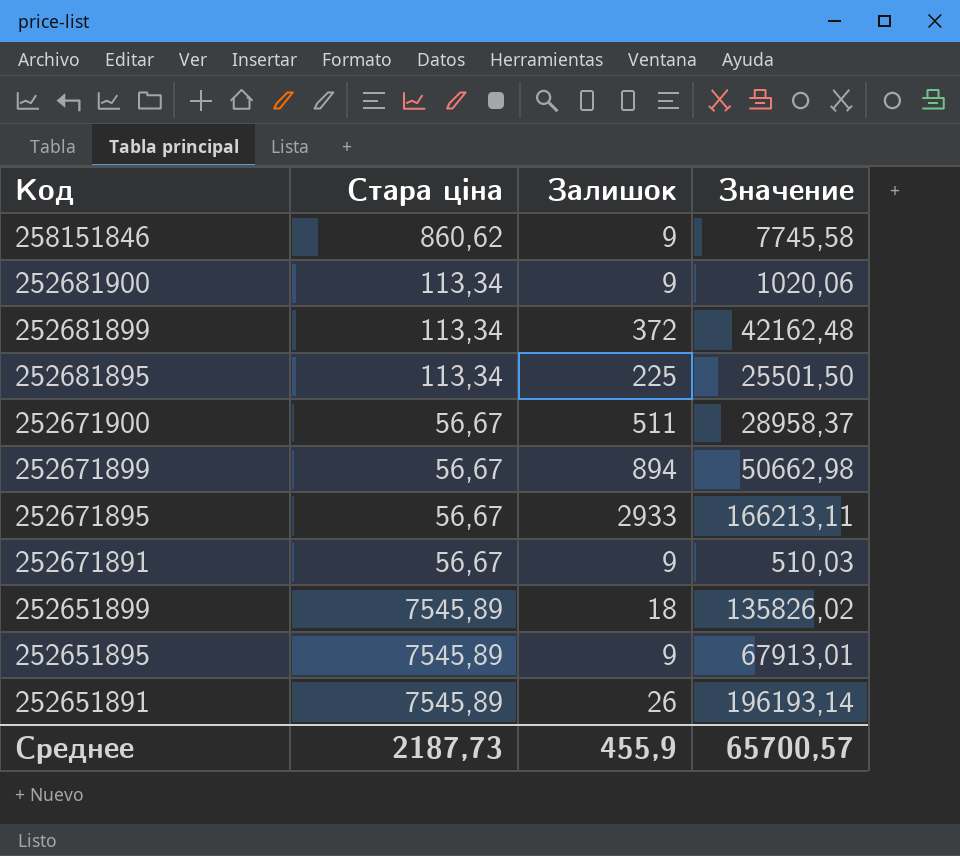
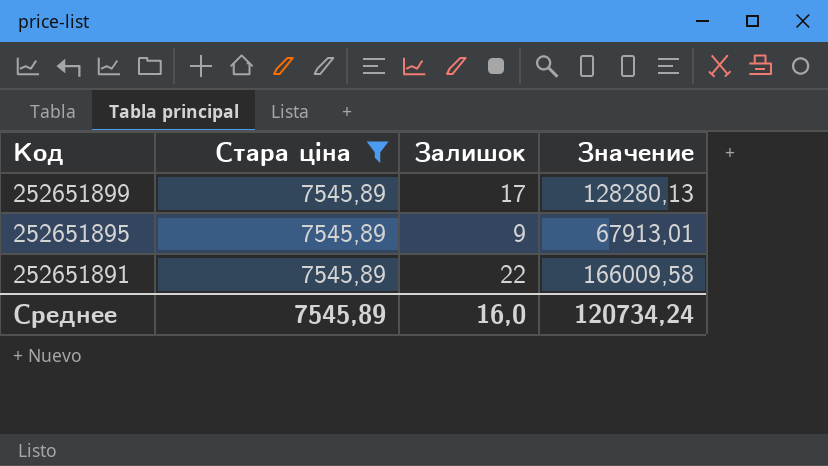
filter: none -> Стара ціна = 7545,89
252651899 | Залишок: 18 -> 17
252651899 | Значение: 135826,02 -> 128280,13
252651891 | Залишок: 26 -> 22
252651891 | Значение: 196193,14 -> 166009,58
Среднее | Стара ціна: 2187,73 -> 7545,89
Среднее | Залишок: 455,9 -> 16,0
Среднее | Значение: 65700,57 -> 120734,24

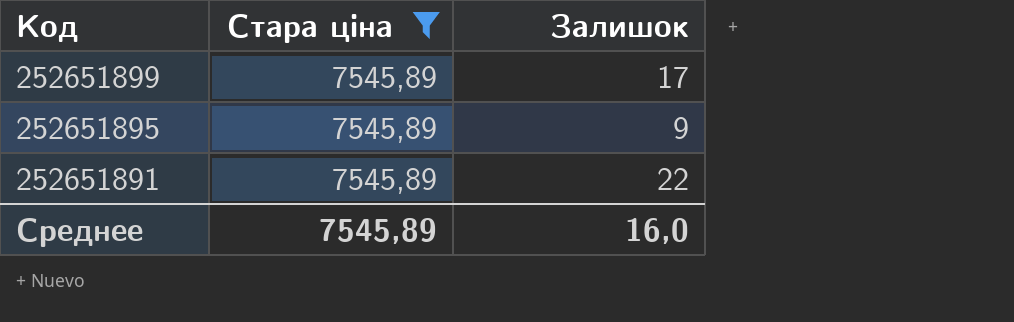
column Значение | formula: [Стара ціна] * [Залишок] -> none

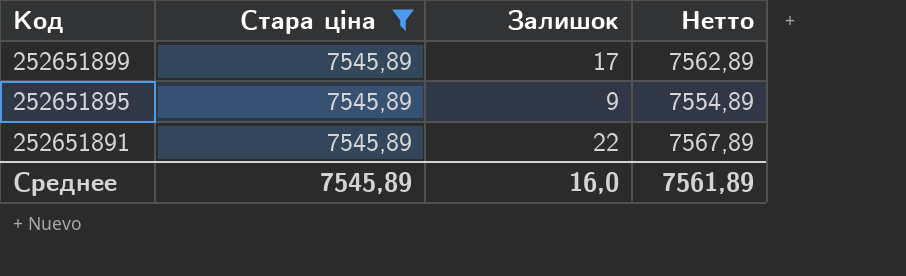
column Нетто | formula: none -> [Стара ціна] + [Залишок]

